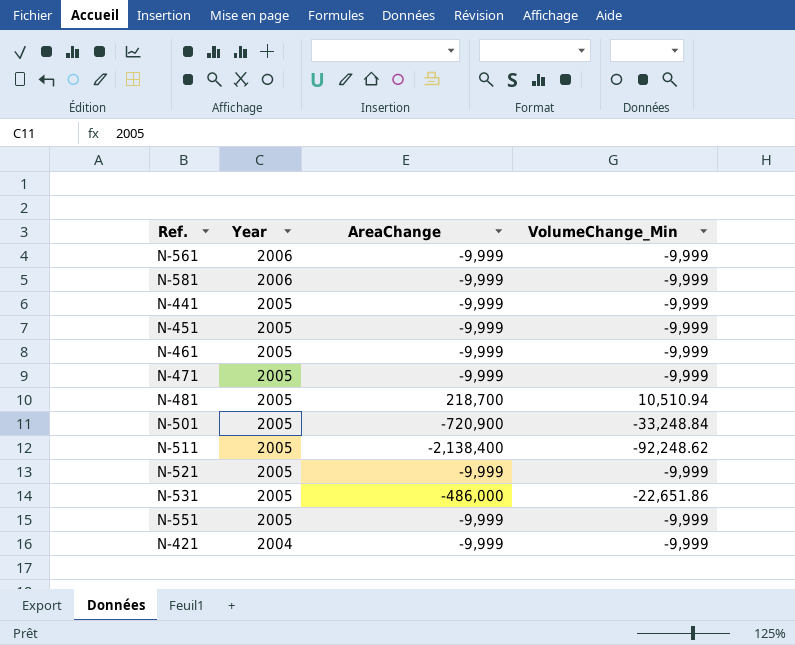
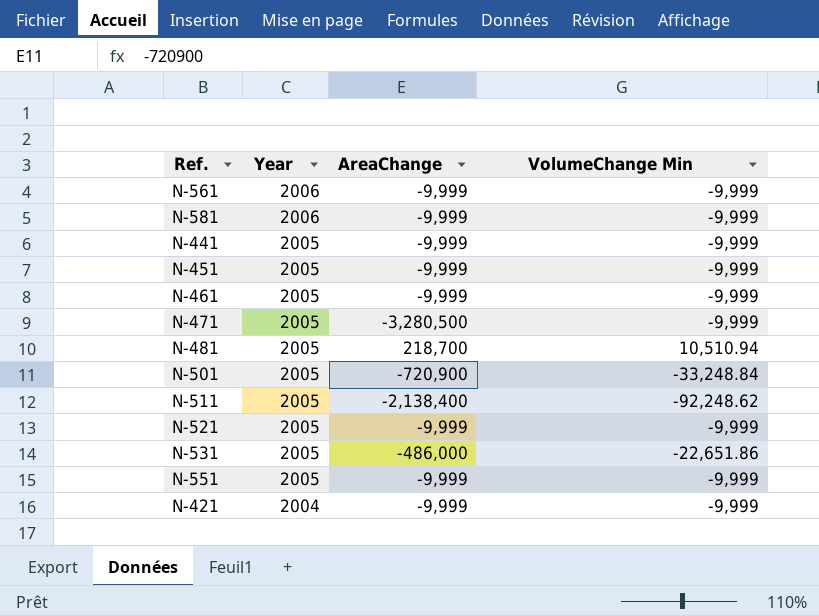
column name: VolumeChange_Min -> VolumeChange Min
N-471 | AreaChange: -9,999 -> -3,280,500

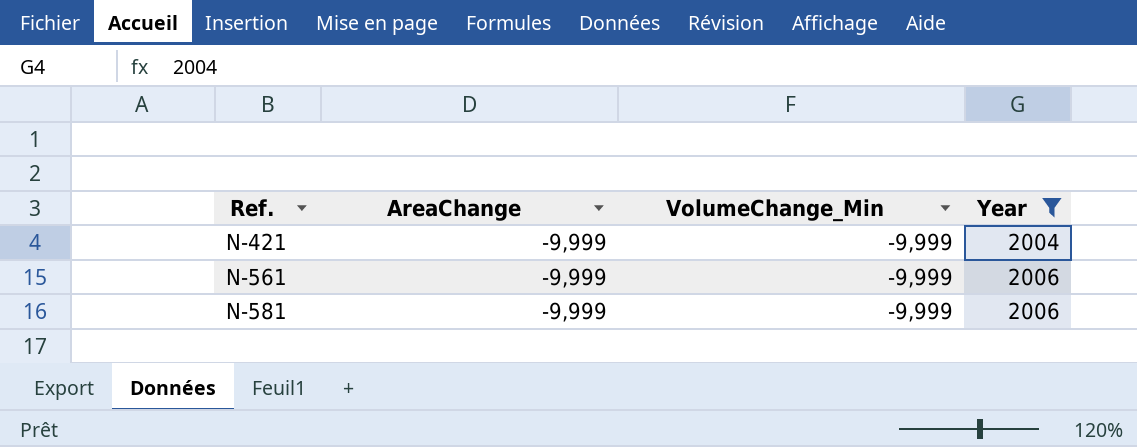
filter: none -> Year != 2005
row order: Year descending -> Ref. ascending
column name: VolumeChange Min -> VolumeChange_Min
column Year | position: 2 -> 4

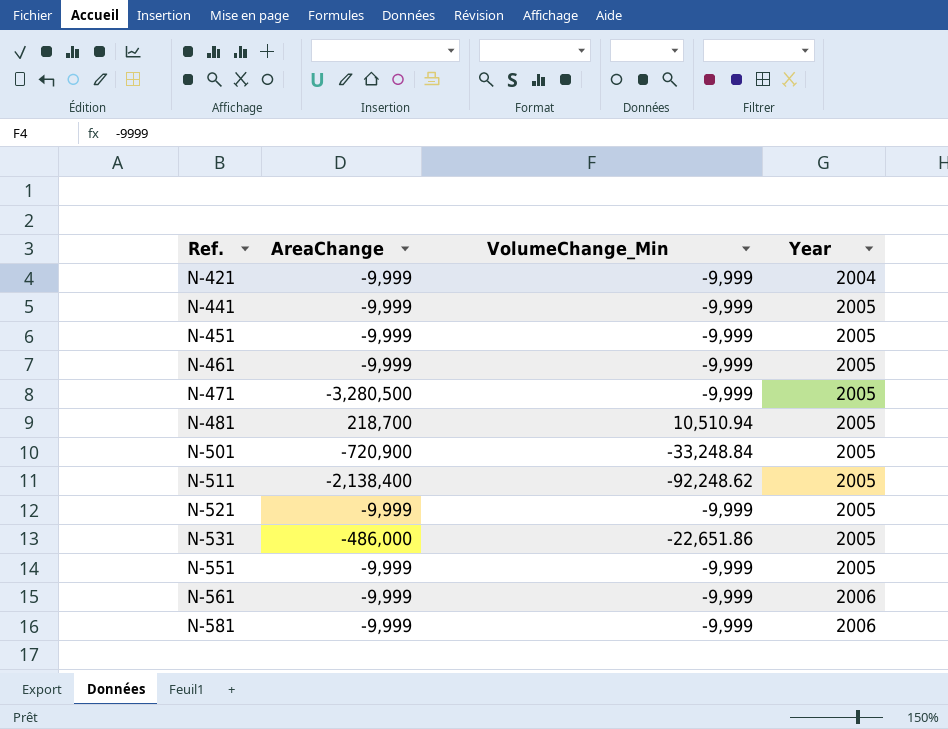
filter: Year != 2005 -> none

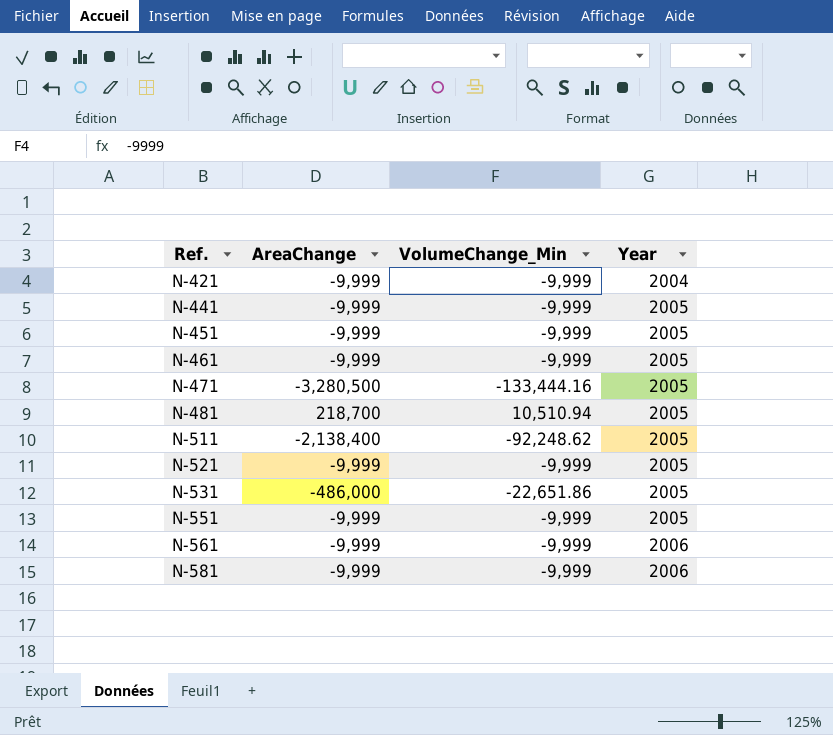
row N-501: -720,900 | -33,248.84 | 2005 -> none
N-471 | VolumeChange_Min: -9,999 -> -133,444.16

